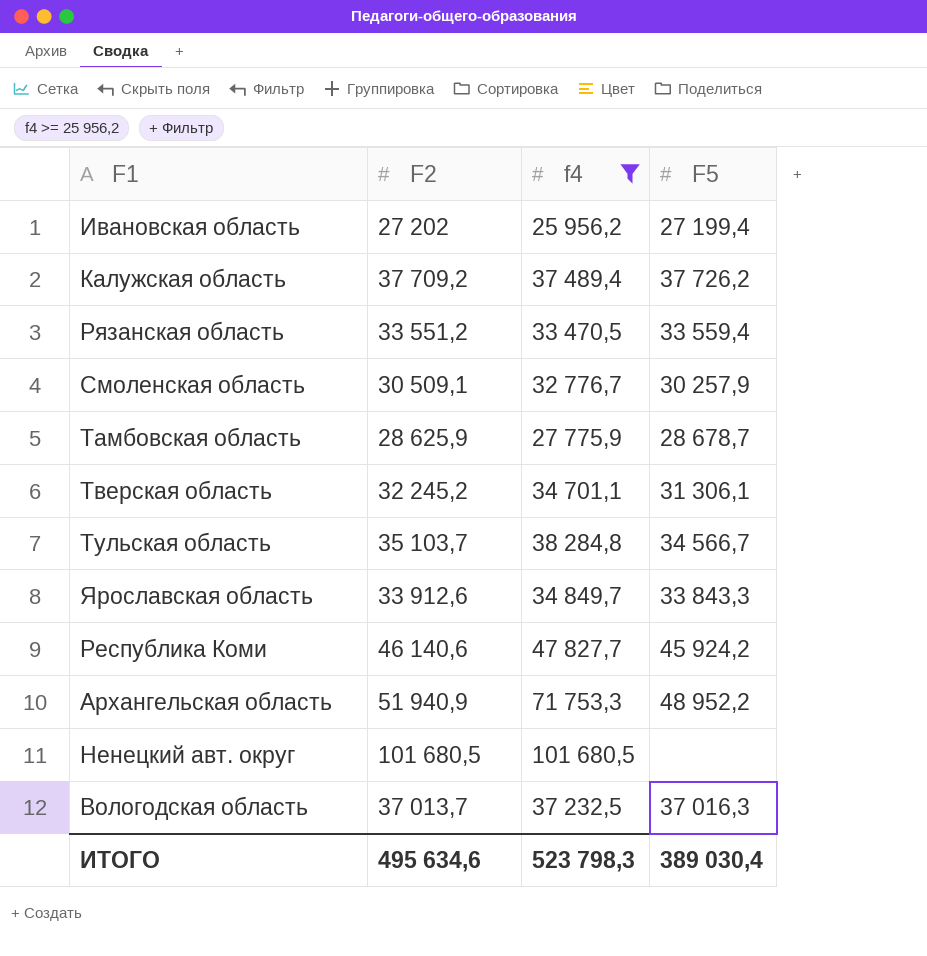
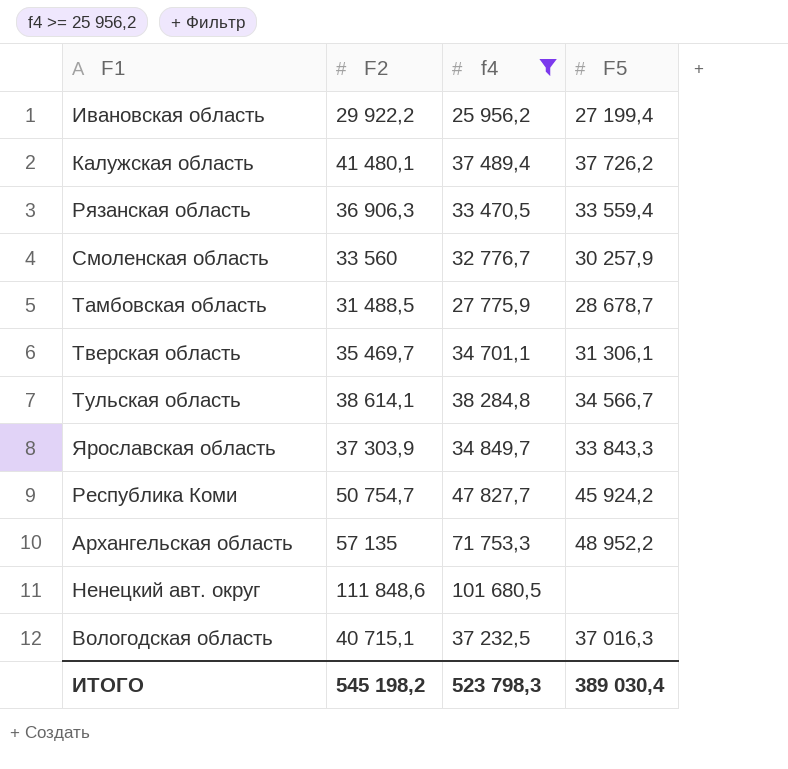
Ивановская область | F2: 27 202 -> 29 922,2
Калужская область | F2: 37 709,2 -> 41 480,1
Рязанская область | F2: 33 551,2 -> 36 906,3
Смоленская область | F2: 30 509,1 -> 33 560
Тамбовская область | F2: 28 625,9 -> 31 488,5
Тверская область | F2: 32 245,2 -> 35 469,7
Тульская область | F2: 35 103,7 -> 38 614,1
Ярославская область | F2: 33 912,6 -> 37 303,9
Республика Коми | F2: 46 140,6 -> 50 754,7
Архангельская область | F2: 51 940,9 -> 57 135
Ненецкий авт. округ | F2: 101 680,5 -> 111 848,6
Вологодская область | F2: 37 013,7 -> 40 715,1
ИТОГО | F2: 495 634,6 -> 545 198,2

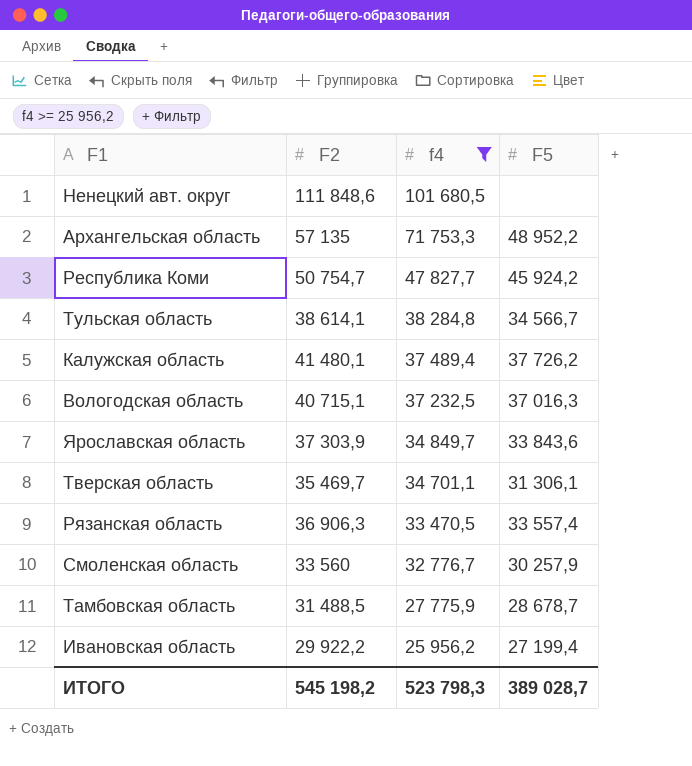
row order: none -> f4 descending
Ярославская область | F5: 33 843,3 -> 33 843,6
Рязанская область | F5: 33 559,4 -> 33 557,4
ИТОГО | F5: 389 030,4 -> 389 028,7

